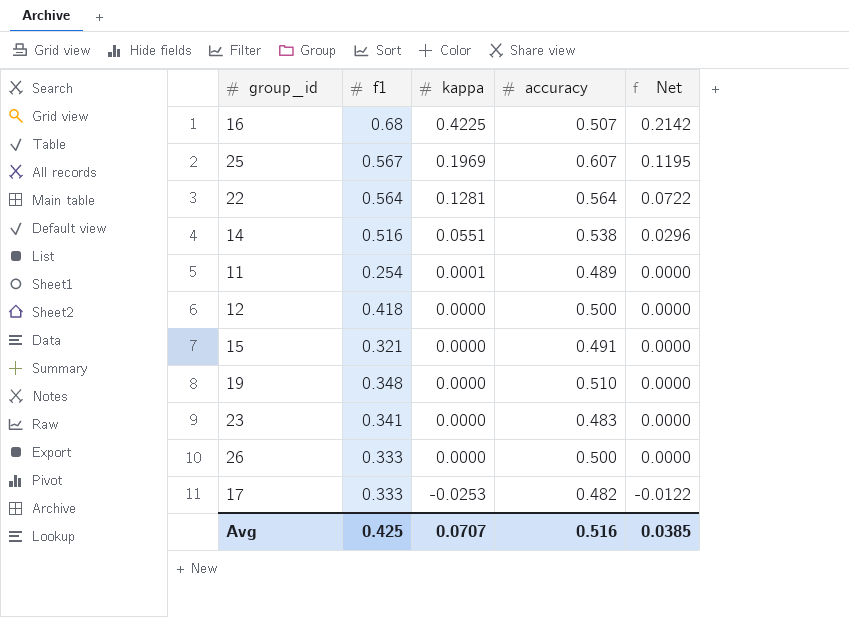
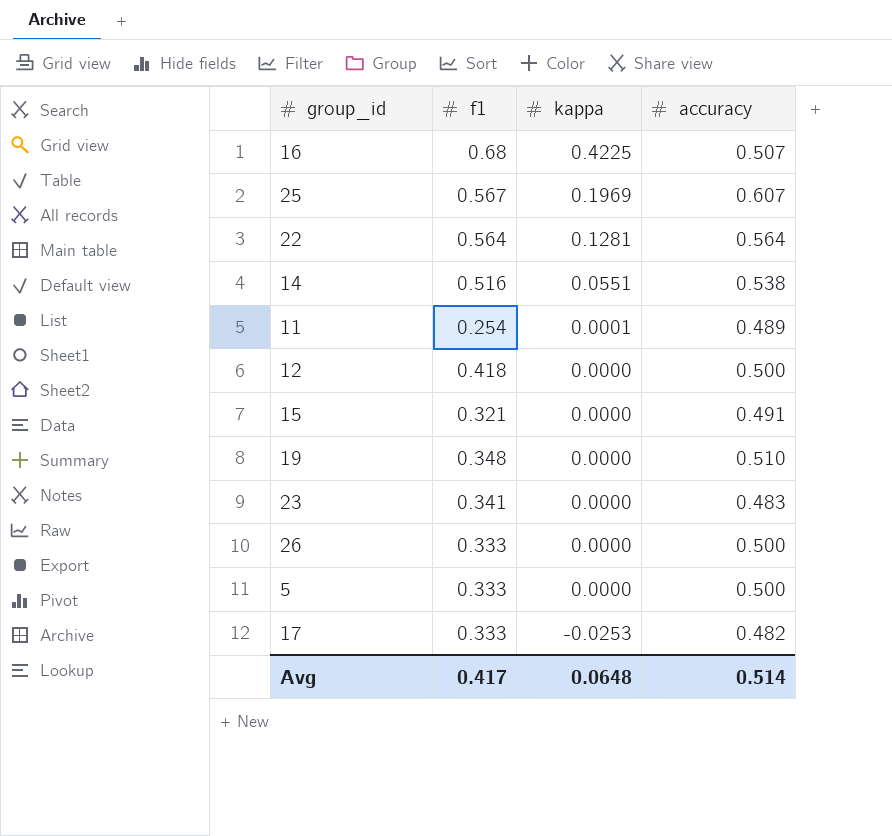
column Net | formula: [kappa] * [accuracy] -> none
row 5: none -> 0.333 | 0.0000 | 0.500
Avg | f1: 0.425 -> 0.417
Avg | kappa: 0.0707 -> 0.0648
Avg | accuracy: 0.516 -> 0.514

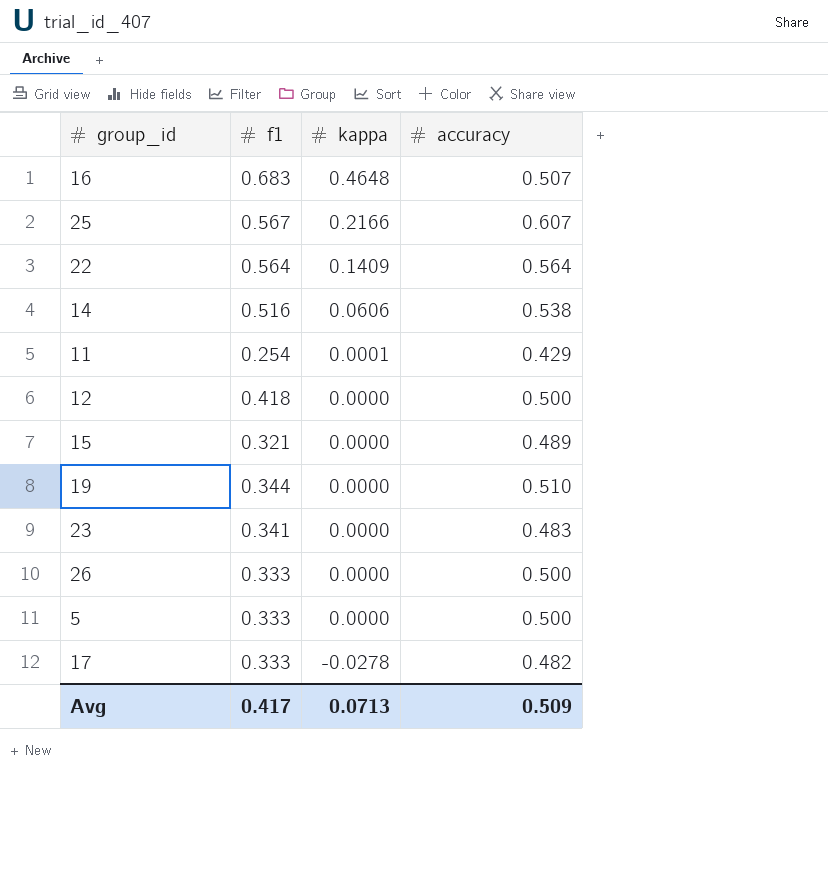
16 | f1: 0.68 -> 0.683
16 | kappa: 0.4225 -> 0.4648
25 | kappa: 0.1969 -> 0.2166
22 | kappa: 0.1281 -> 0.1409
14 | kappa: 0.0551 -> 0.0606
11 | accuracy: 0.489 -> 0.429
15 | accuracy: 0.491 -> 0.489
19 | f1: 0.348 -> 0.344
17 | kappa: -0.0253 -> -0.0278
Avg | kappa: 0.0648 -> 0.0713
Avg | accuracy: 0.514 -> 0.509

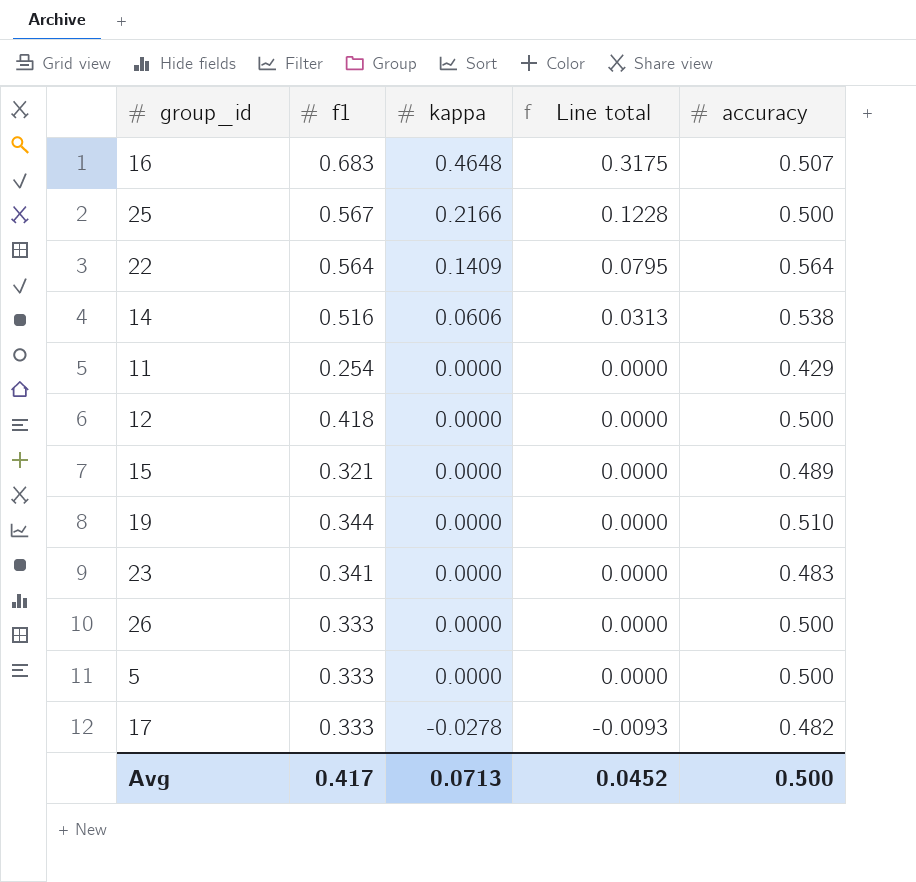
column Line total | formula: none -> [f1] * [kappa]
25 | accuracy: 0.607 -> 0.500
11 | kappa: 0.0001 -> 0.0000
Avg | accuracy: 0.509 -> 0.500

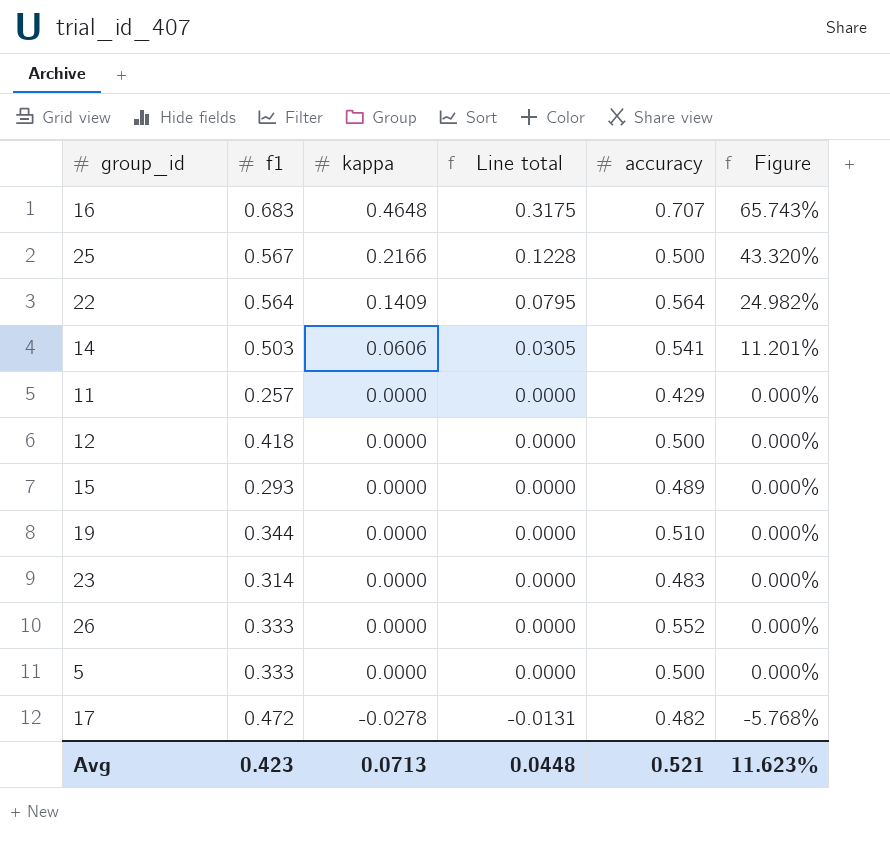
column Figure | formula: none -> [kappa] / [accuracy]
16 | accuracy: 0.507 -> 0.707
14 | f1: 0.516 -> 0.503
14 | Line total: 0.0313 -> 0.0305
14 | accuracy: 0.538 -> 0.541
11 | f1: 0.254 -> 0.257
15 | f1: 0.321 -> 0.293
23 | f1: 0.341 -> 0.314
26 | accuracy: 0.500 -> 0.552
17 | f1: 0.333 -> 0.472
17 | Line total: -0.0093 -> -0.0131
Avg | f1: 0.417 -> 0.423
Avg | Line total: 0.0452 -> 0.0448
Avg | accuracy: 0.500 -> 0.521

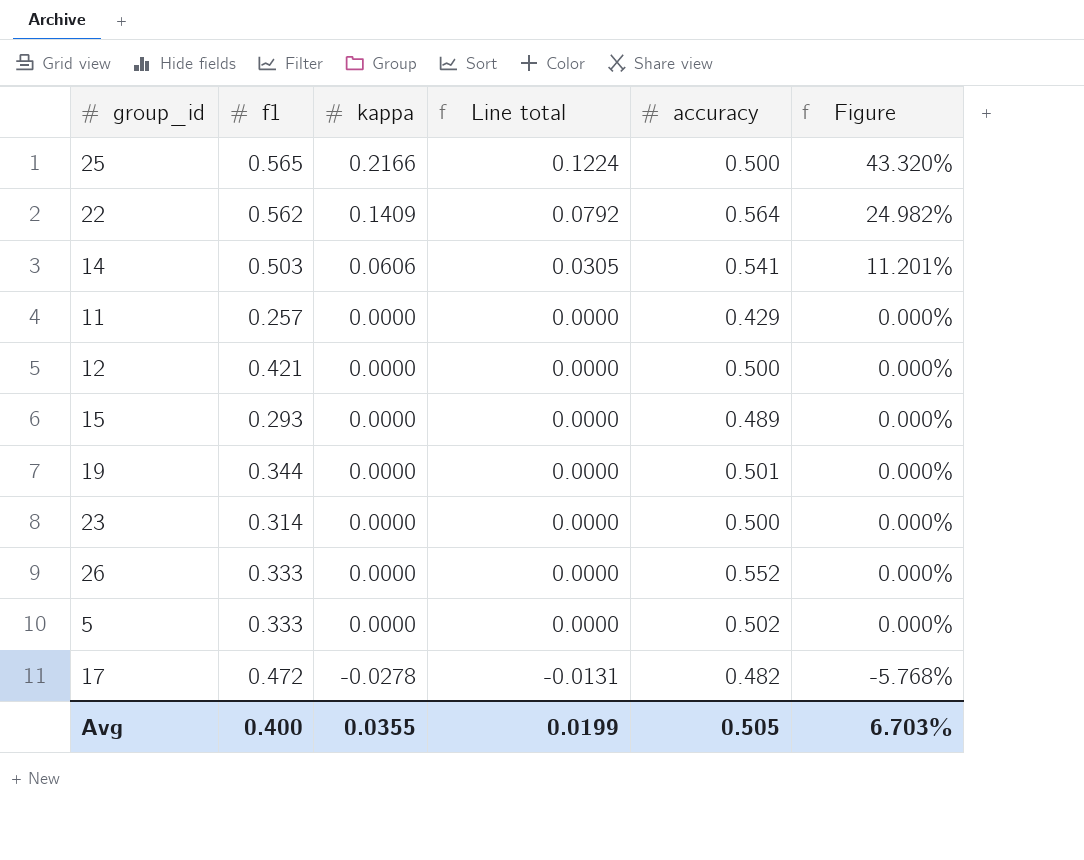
row 16: 0.683 | 0.4648 | 0.3175 | 0.707 | 65.743% -> none
25 | f1: 0.567 -> 0.565
25 | Line total: 0.1228 -> 0.1224
22 | f1: 0.564 -> 0.562
22 | Line total: 0.0795 -> 0.0792
12 | f1: 0.418 -> 0.421
19 | accuracy: 0.510 -> 0.501
23 | accuracy: 0.483 -> 0.500
5 | accuracy: 0.500 -> 0.502
Avg | f1: 0.423 -> 0.400
Avg | kappa: 0.0713 -> 0.0355
Avg | Line total: 0.0448 -> 0.0199
Avg | accuracy: 0.521 -> 0.505
Avg | Figure: 11.623% -> 6.703%

